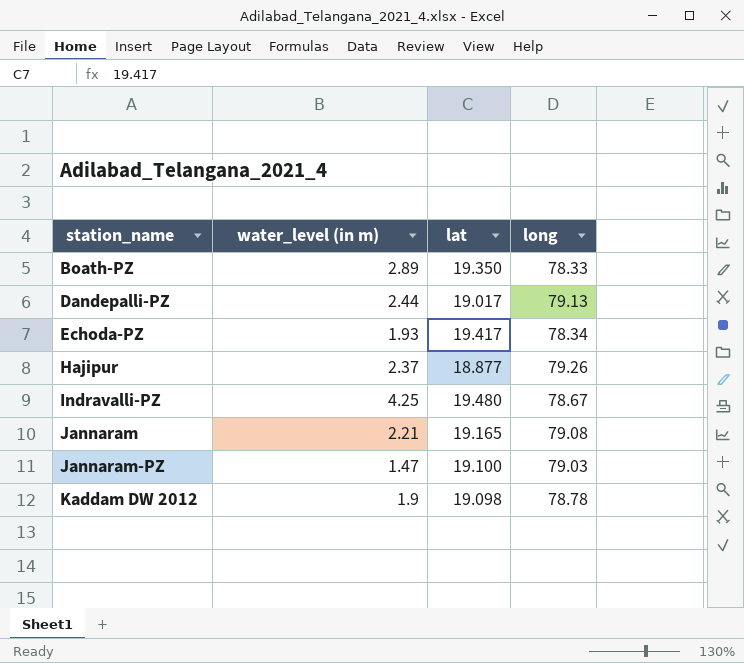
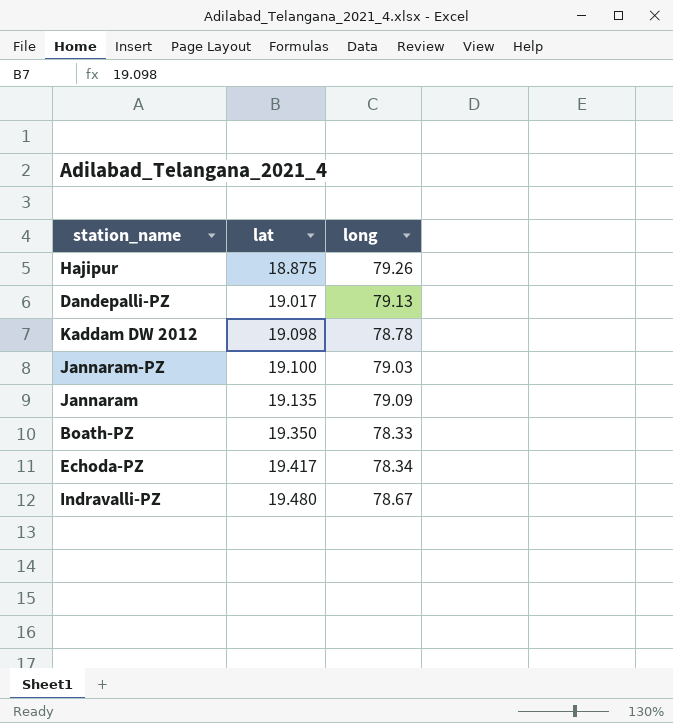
row order: station_name ascending -> lat ascending
column water_level (in m) | position: 2 -> none
Hajipur | lat: 18.877 -> 18.875
Jannaram | lat: 19.165 -> 19.135
Jannaram | long: 79.08 -> 79.09

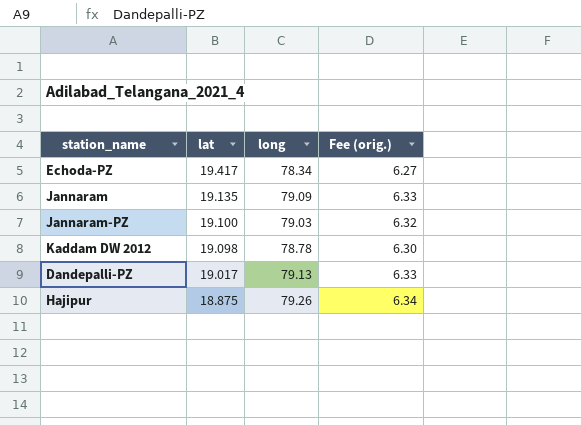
row order: lat ascending -> lat descending
column Fee (orig.) | formula: none -> [long] * 0.08
row Boath-PZ: 19.350 | 78.33 -> none
row Indravalli-PZ: 19.480 | 78.67 -> none

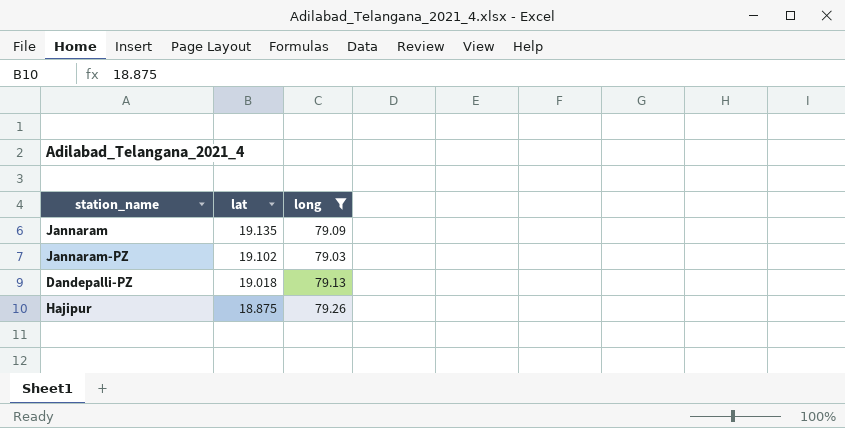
filter: none -> long >= 79.03
column Fee (orig.) | formula: [long] * 0.08 -> none
Jannaram-PZ | lat: 19.100 -> 19.102
Dandepalli-PZ | lat: 19.017 -> 19.018

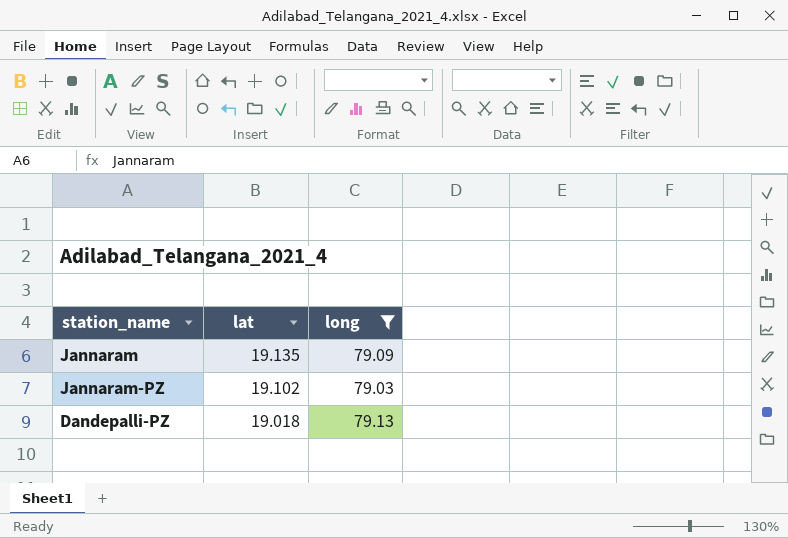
row Hajipur: 18.875 | 79.26 -> none

